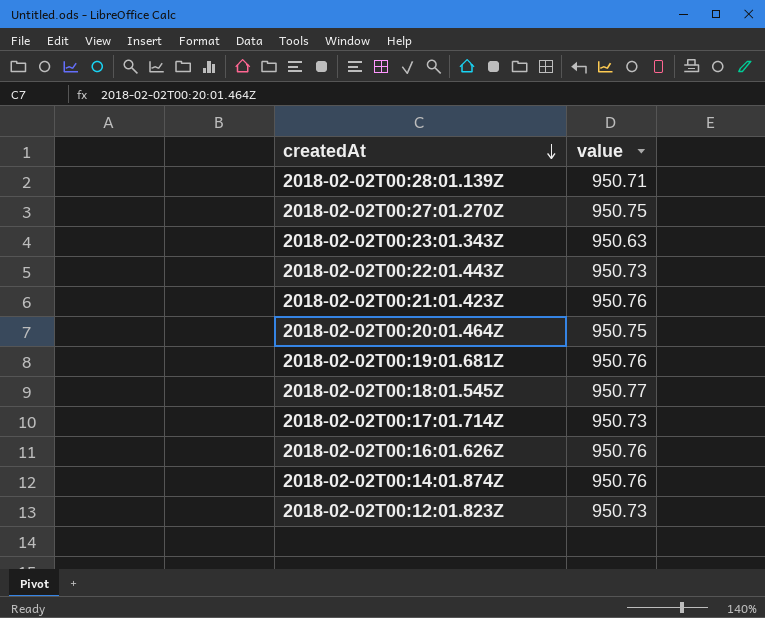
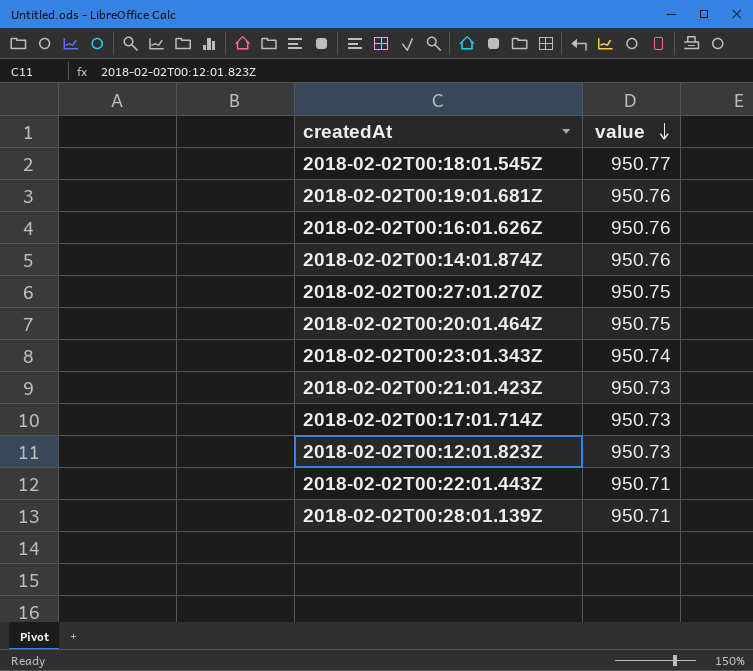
row order: createdAt descending -> value descending
2018-02-02T00:23:01.343Z | value: 950.63 -> 950.74
2018-02-02T00:21:01.423Z | value: 950.76 -> 950.73
2018-02-02T00:22:01.443Z | value: 950.73 -> 950.71

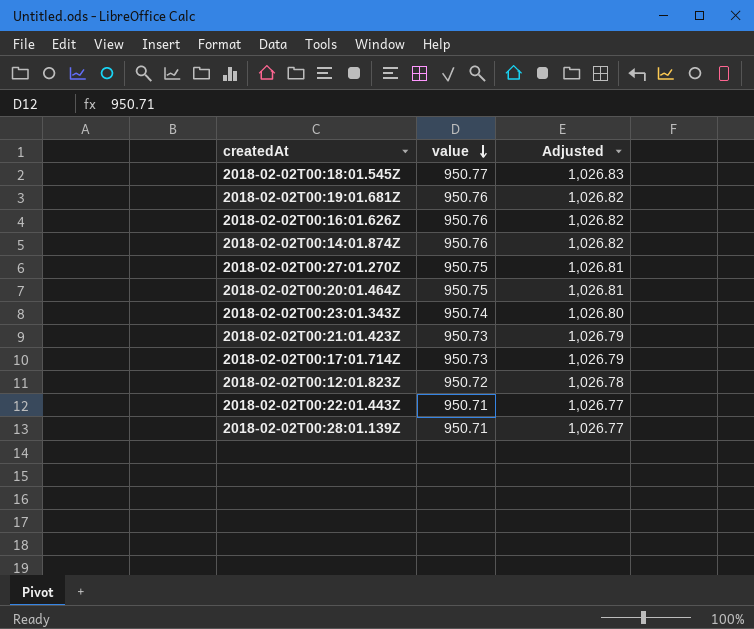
column Adjusted | formula: none -> [value] * 1.08
2018-02-02T00:12:01.823Z | value: 950.73 -> 950.72

